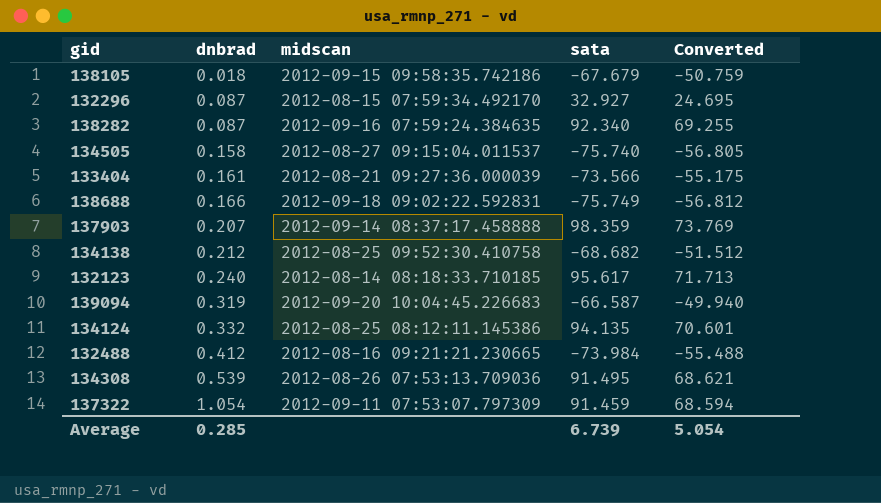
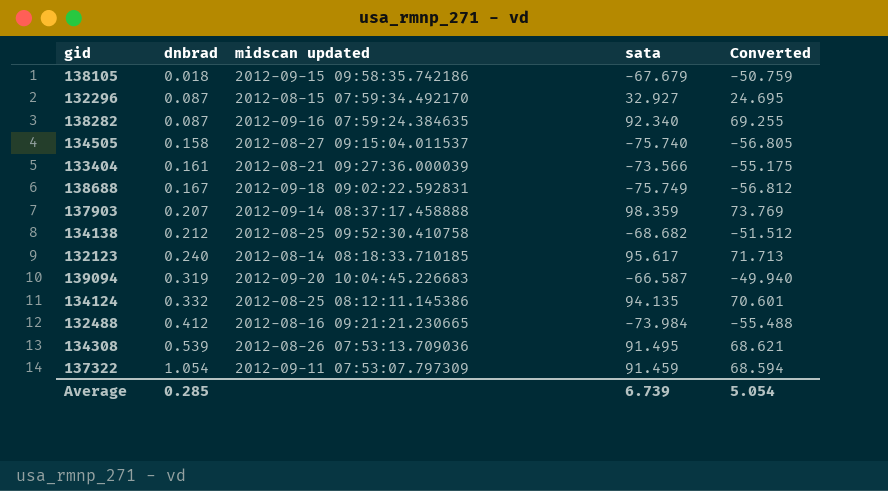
column name: midscan -> midscan updated
138688 | dnbrad: 0.166 -> 0.167

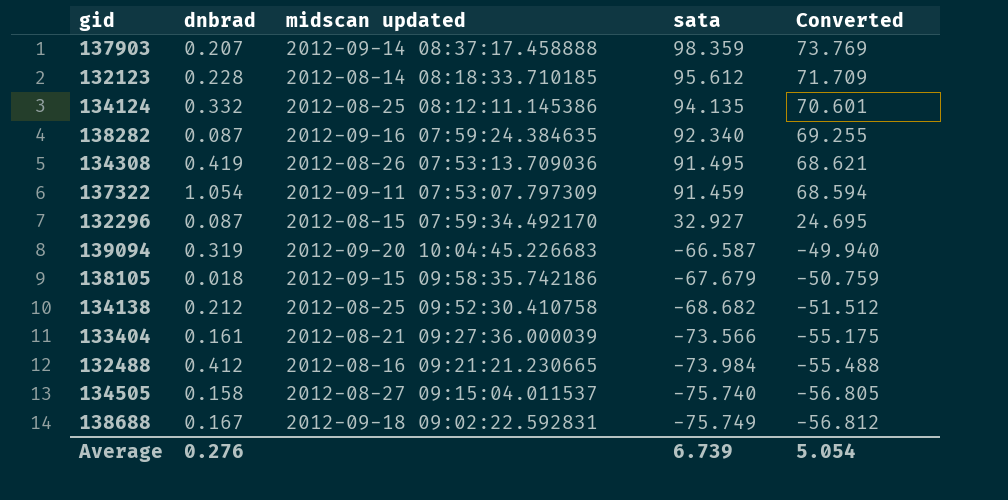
row order: dnbrad ascending -> sata descending
132123 | dnbrad: 0.240 -> 0.228
132123 | sata: 95.617 -> 95.612
132123 | Converted: 71.713 -> 71.709
134308 | dnbrad: 0.539 -> 0.419
Average | dnbrad: 0.285 -> 0.276

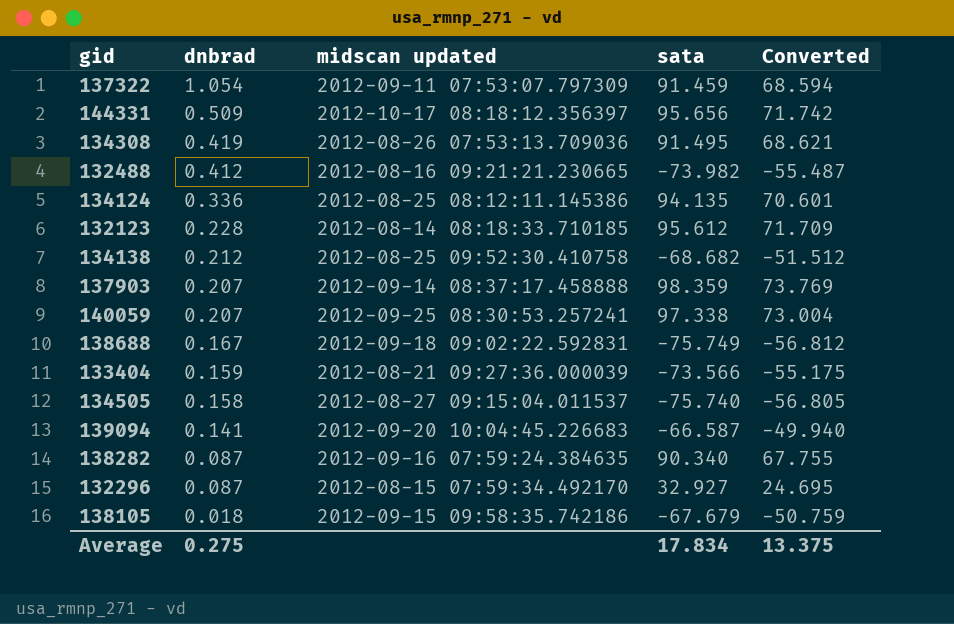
row order: sata descending -> dnbrad descending
row 144331: none -> 0.509 | 2012-10-17 08:18:12.356397 | 95.656 | 71.742
132488 | sata: -73.984 -> -73.982
132488 | Converted: -55.488 -> -55.487
134124 | dnbrad: 0.332 -> 0.336
row 140059: none -> 0.207 | 2012-09-25 08:30:53.257241 | 97.338 | 73.004
133404 | dnbrad: 0.161 -> 0.159
139094 | dnbrad: 0.319 -> 0.141
138282 | sata: 92.340 -> 90.340
138282 | Converted: 69.255 -> 67.755
Average | dnbrad: 0.276 -> 0.275
Average | sata: 6.739 -> 17.834
Average | Converted: 5.054 -> 13.375

